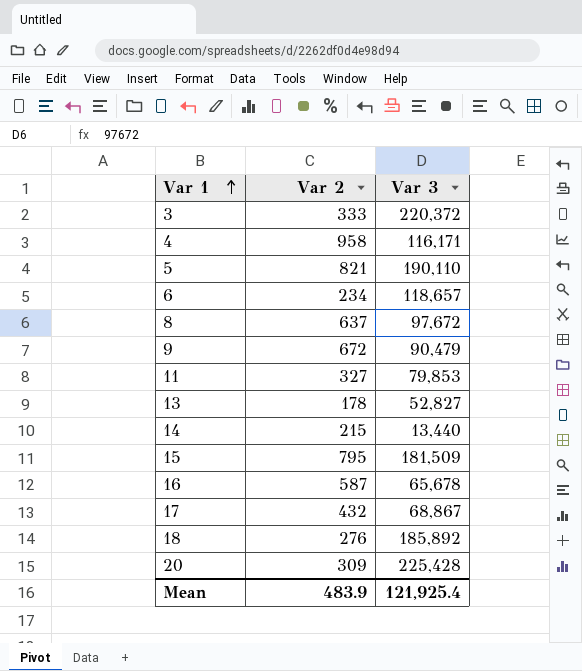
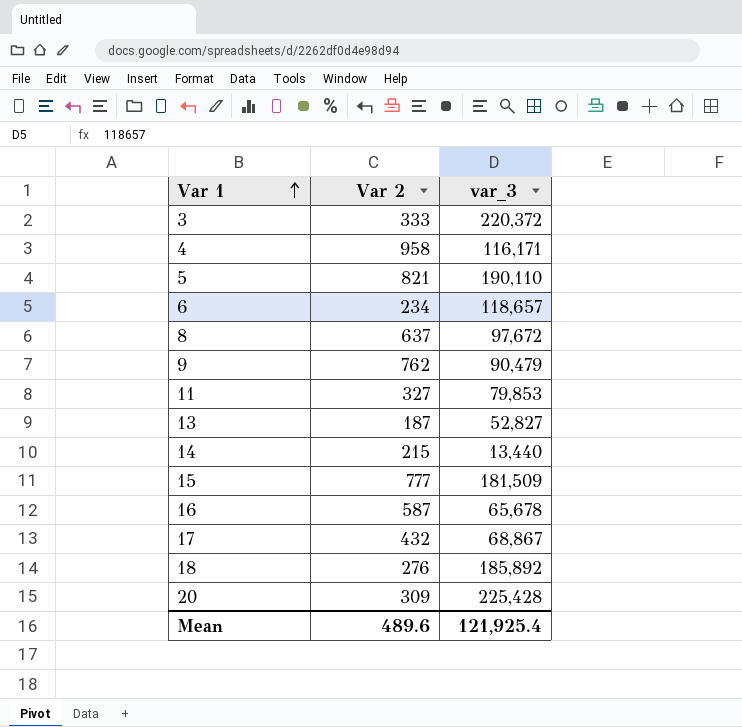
column name: Var 3 -> var_3
9 | Var 2: 672 -> 762
13 | Var 2: 178 -> 187
15 | Var 2: 795 -> 777
Mean | Var 2: 483.9 -> 489.6

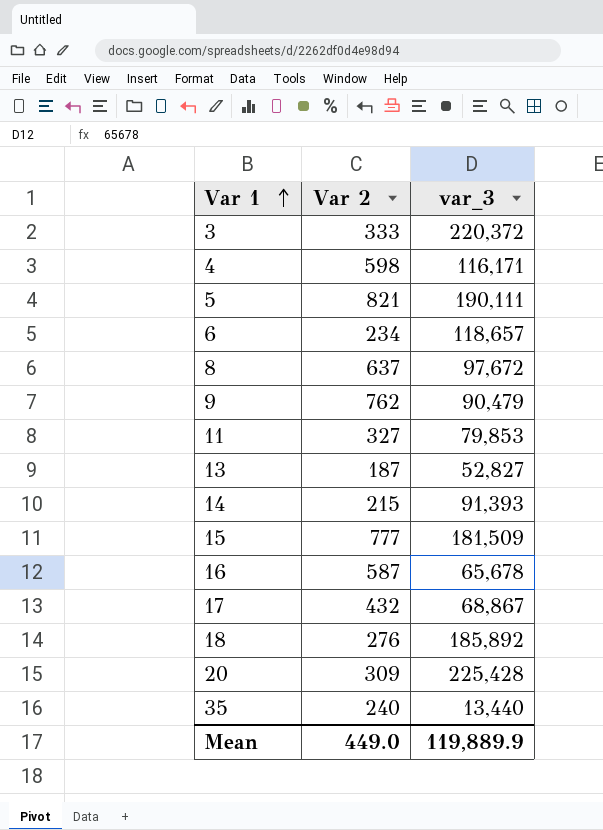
4 | Var 2: 958 -> 598
5 | var_3: 190,110 -> 190,111
14 | var_3: 13,440 -> 91,393
row 35: none -> 240 | 13,440
Mean | Var 2: 489.6 -> 449.0
Mean | var_3: 121,925.4 -> 119,889.9

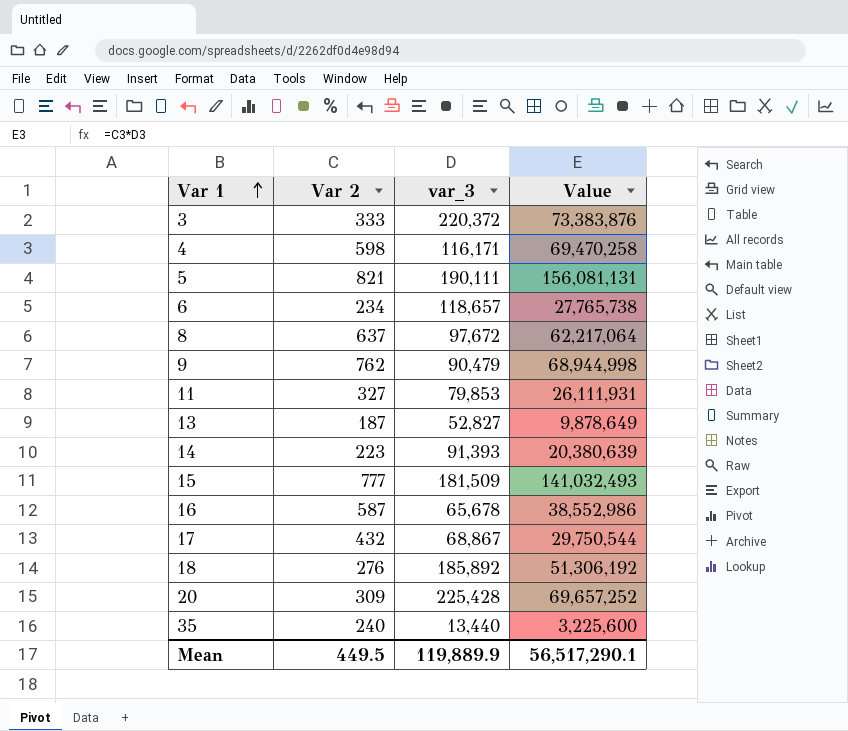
column Value | formula: none -> [Var 2] * [var_3]
14 | Var 2: 215 -> 223
Mean | Var 2: 449.0 -> 449.5

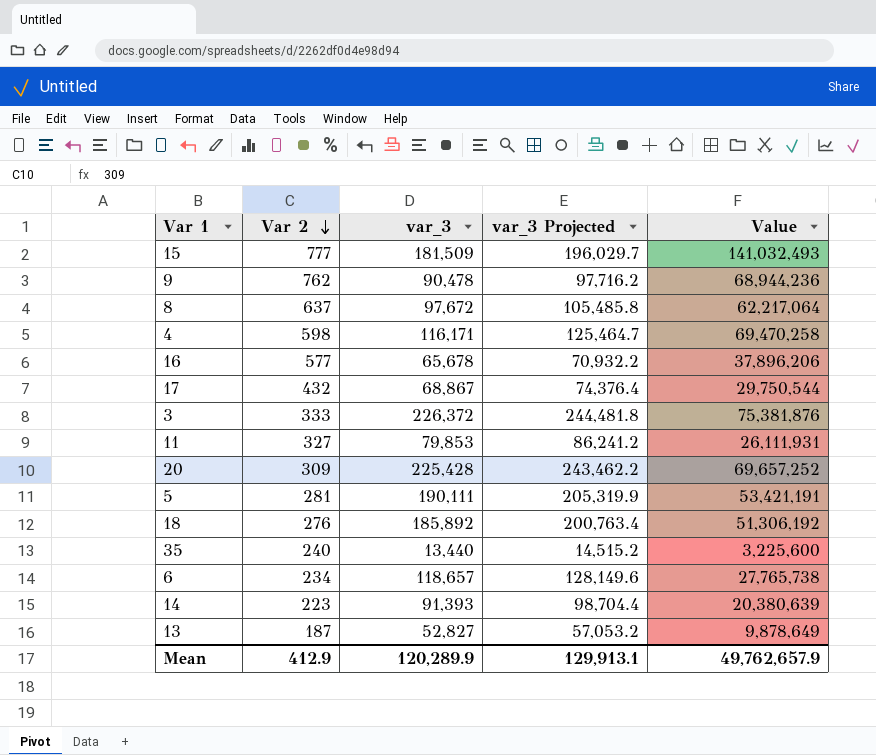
row order: Var 1 ascending -> Var 2 descending
column var_3 Projected | formula: none -> [var_3] * 1.08
9 | var_3: 90,479 -> 90,478
9 | Value: 68,944,998 -> 68,944,236
16 | Var 2: 587 -> 577
16 | Value: 38,552,986 -> 37,896,206
3 | var_3: 220,372 -> 226,372
3 | Value: 73,383,876 -> 75,381,876
5 | Var 2: 821 -> 281
5 | Value: 156,081,131 -> 53,421,191
Mean | Var 2: 449.5 -> 412.9
Mean | var_3: 119,889.9 -> 120,289.9
Mean | Value: 56,517,290.1 -> 49,762,657.9

